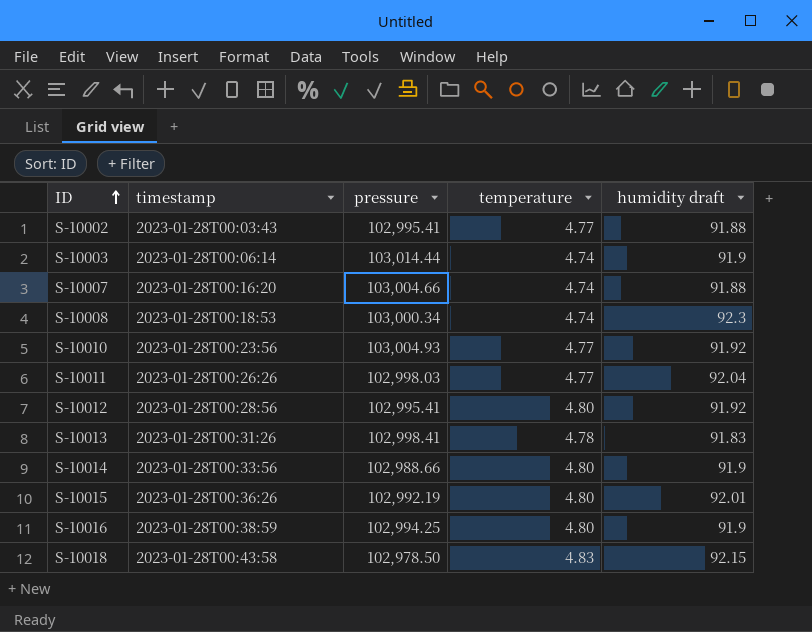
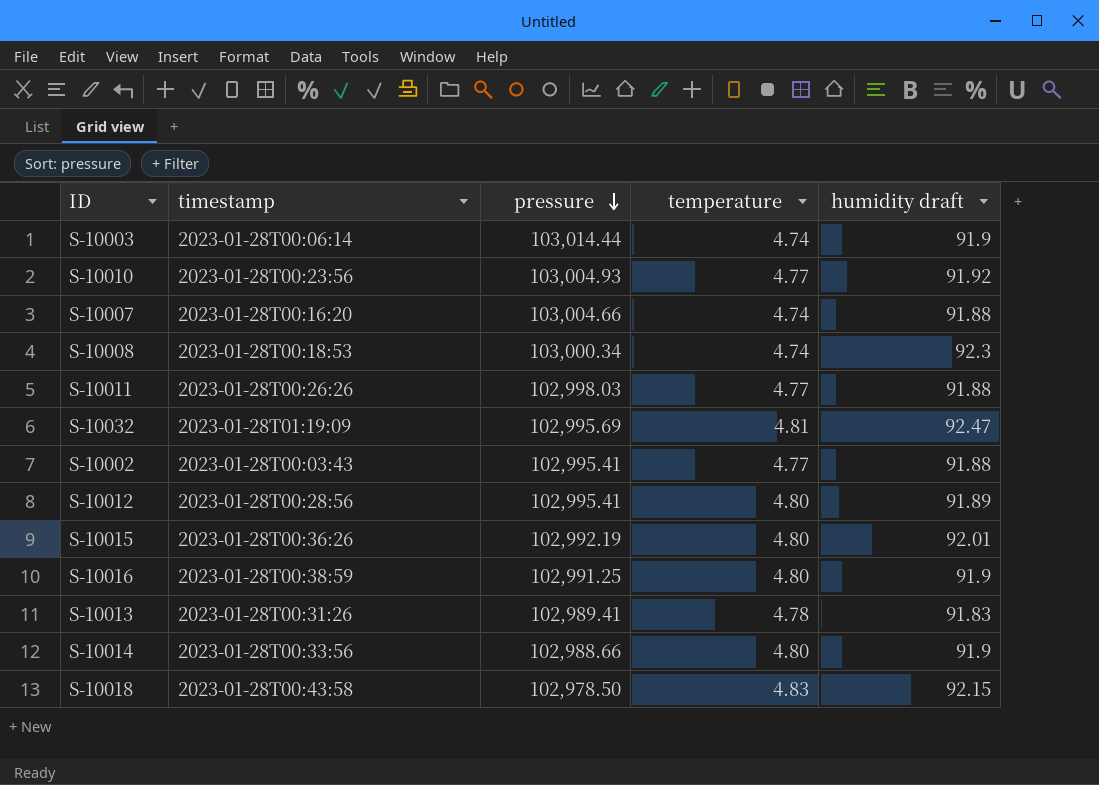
row order: ID ascending -> pressure descending
S-10011 | humidity draft: 92.04 -> 91.88
row S-10032: none -> 2023-01-28T01:19:09 | 102,995.69 | 4.81 | 92.47
S-10012 | humidity draft: 91.92 -> 91.89
S-10016 | pressure: 102,994.25 -> 102,991.25
S-10013 | pressure: 102,998.41 -> 102,989.41

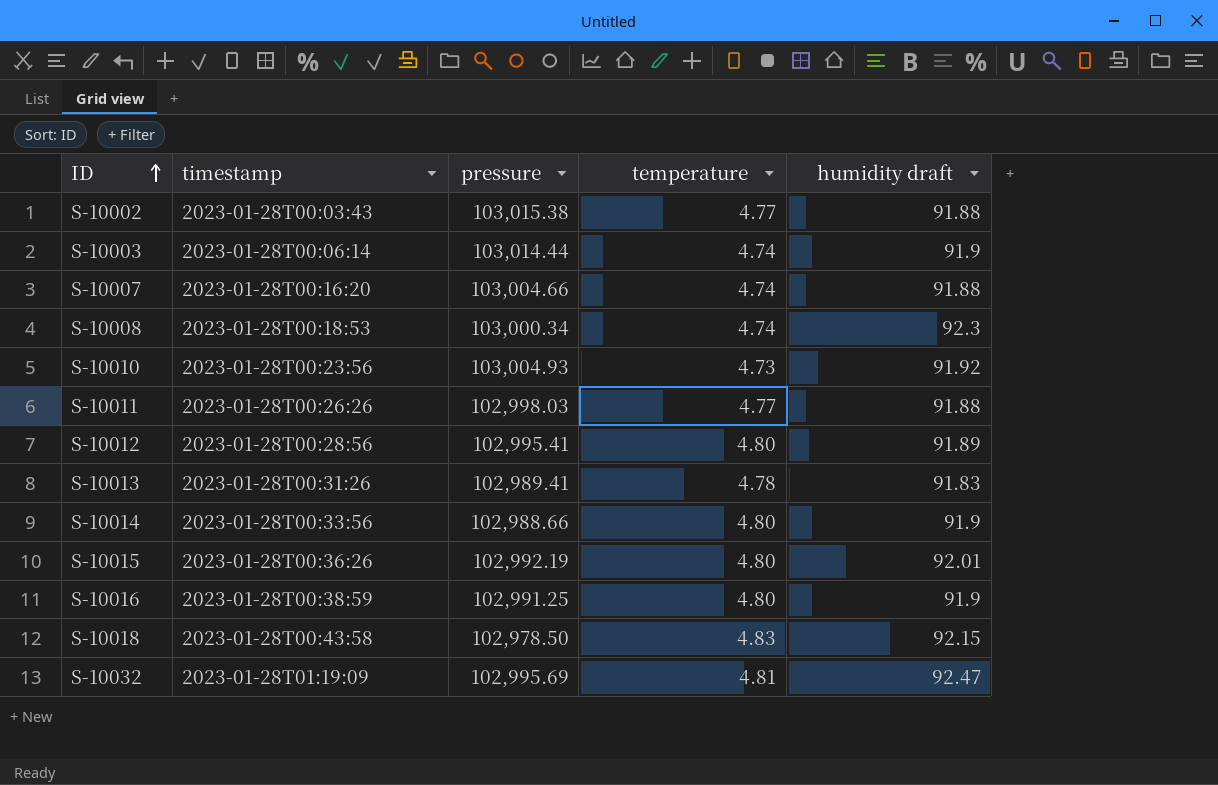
row order: pressure descending -> ID ascending
S-10002 | pressure: 102,995.41 -> 103,015.38
S-10010 | temperature: 4.77 -> 4.73

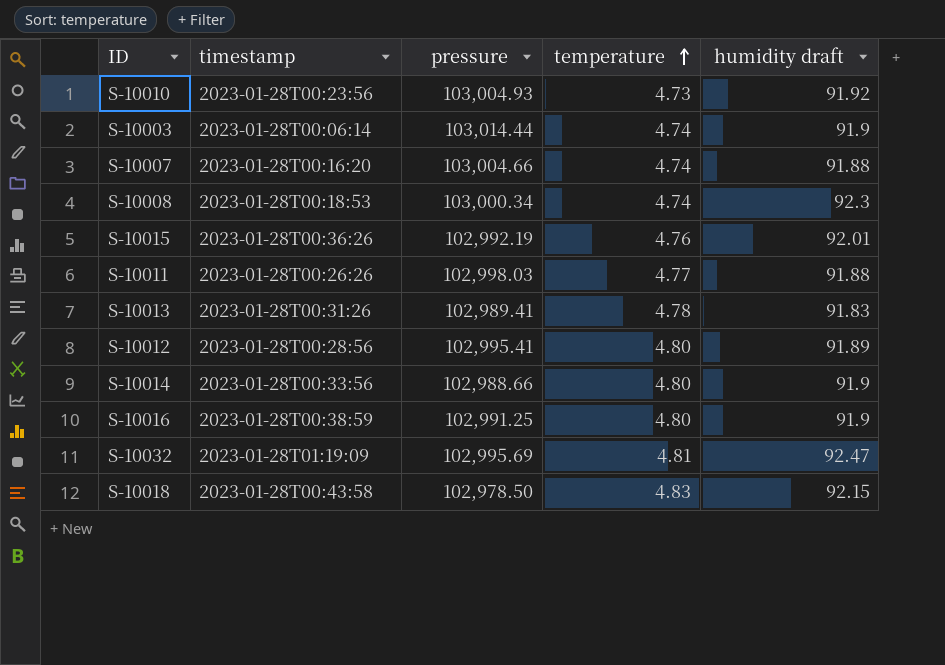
row order: ID ascending -> temperature ascending
row S-10002: 2023-01-28T00:03:43 | 103,015.38 | 4.77 | 91.88 -> none
S-10015 | temperature: 4.80 -> 4.76

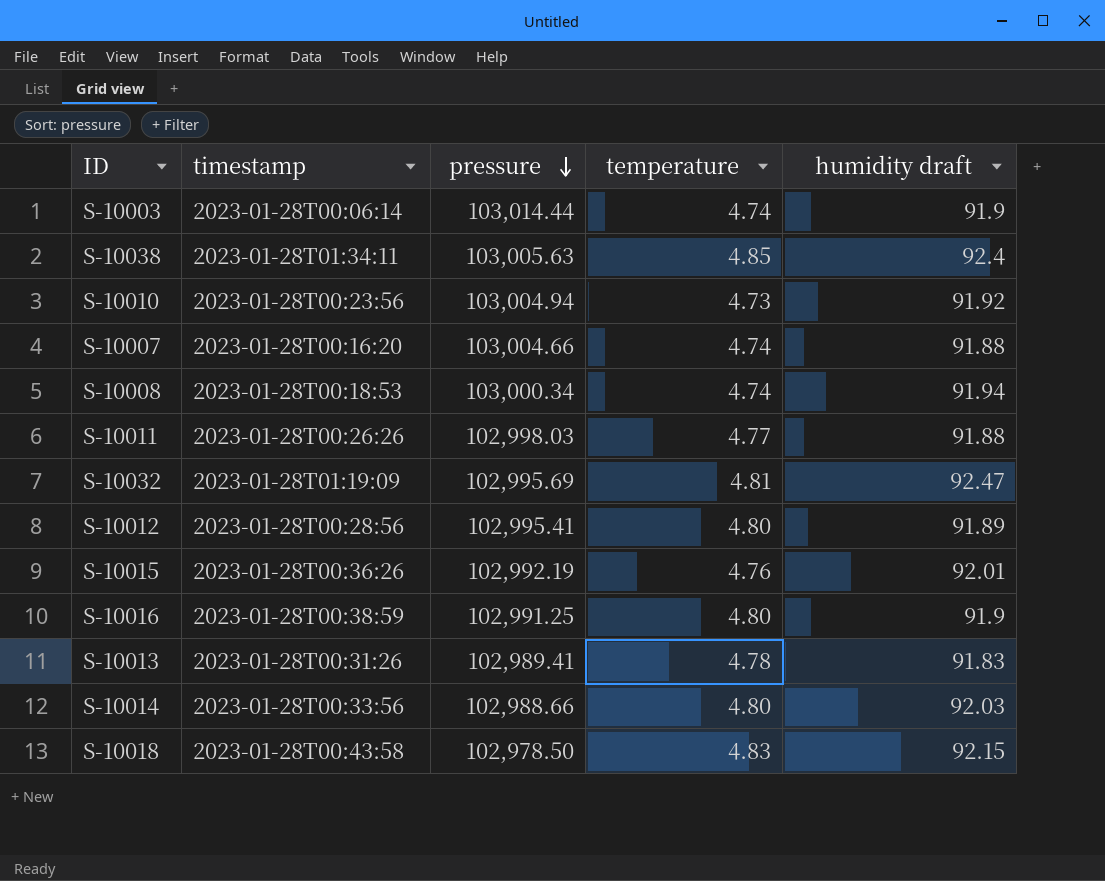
row order: temperature ascending -> pressure descending
row S-10038: none -> 2023-01-28T01:34:11 | 103,005.63 | 4.85 | 92.4
S-10010 | pressure: 103,004.93 -> 103,004.94
S-10008 | humidity draft: 92.3 -> 91.94
S-10014 | humidity draft: 91.9 -> 92.03

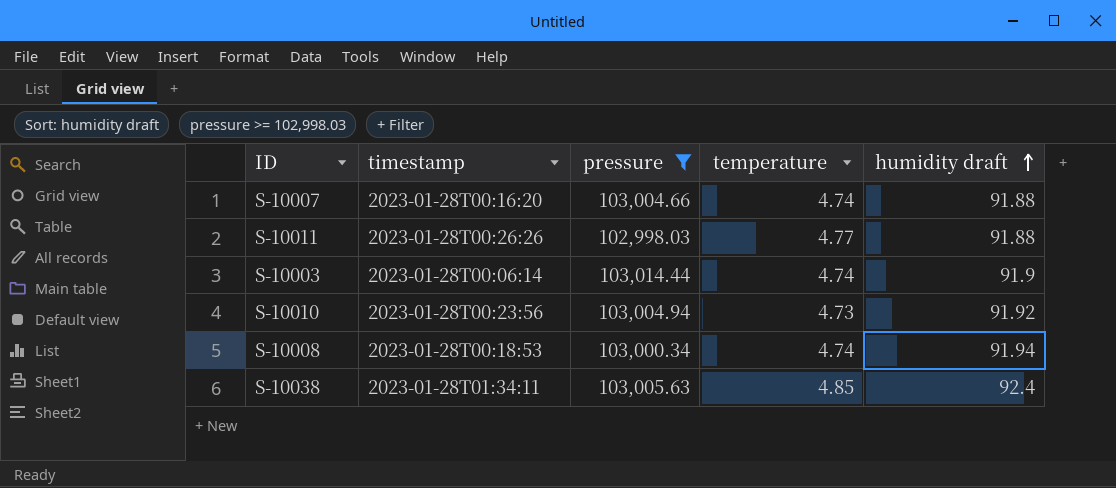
filter: none -> pressure >= 102,998.03
row order: pressure descending -> humidity draft ascending

